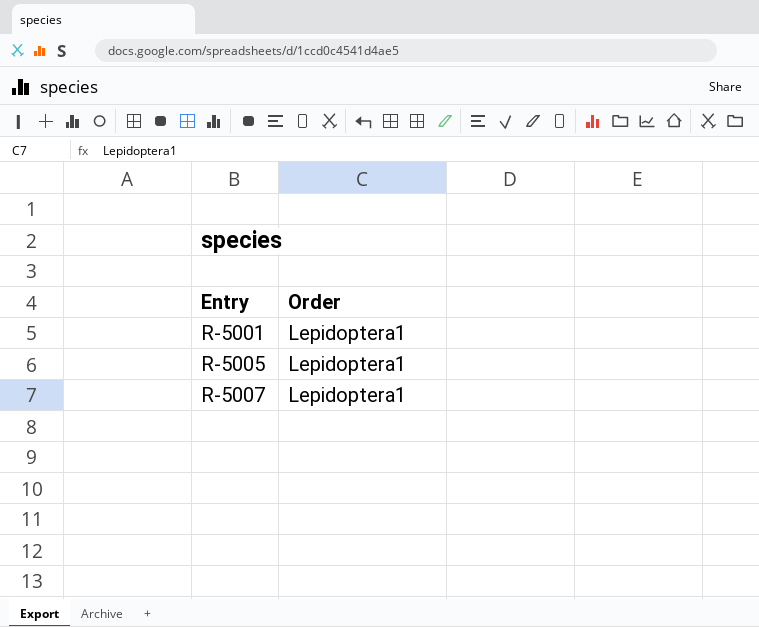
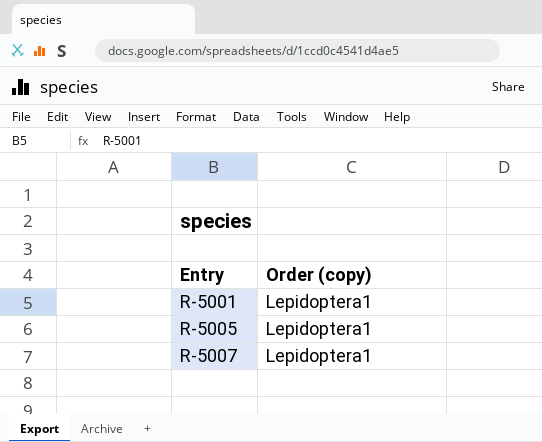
column name: Order -> Order (copy)

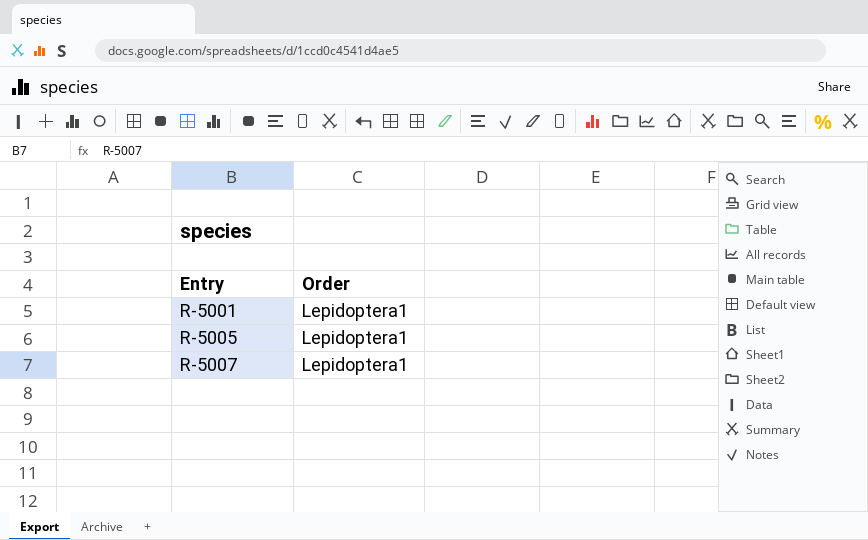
column name: Order (copy) -> Order

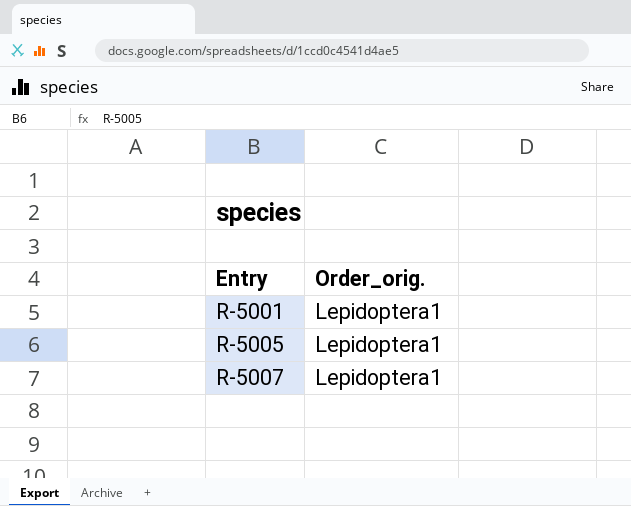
column name: Order -> Order_orig.

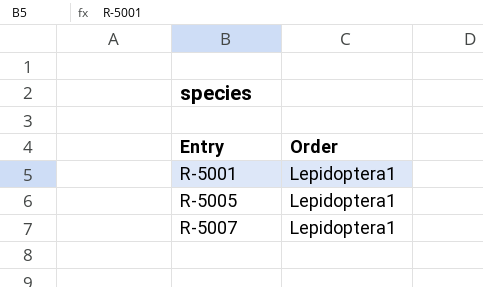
column name: Order_orig. -> Order

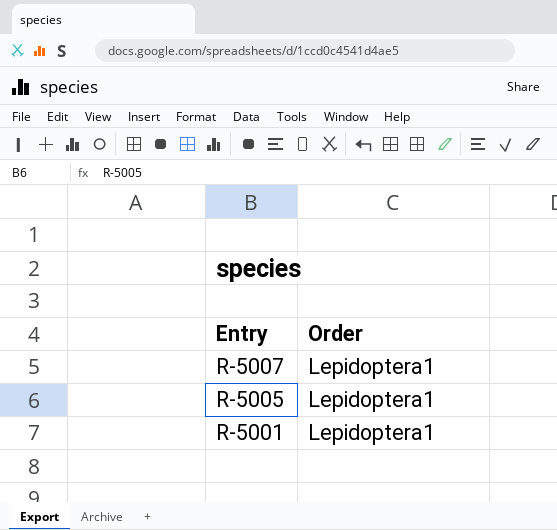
row order: Entry ascending -> Entry descending

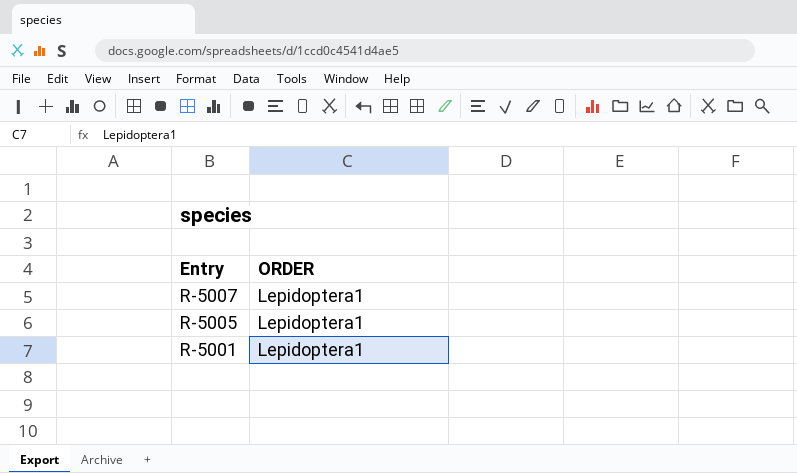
column name: Order -> ORDER

